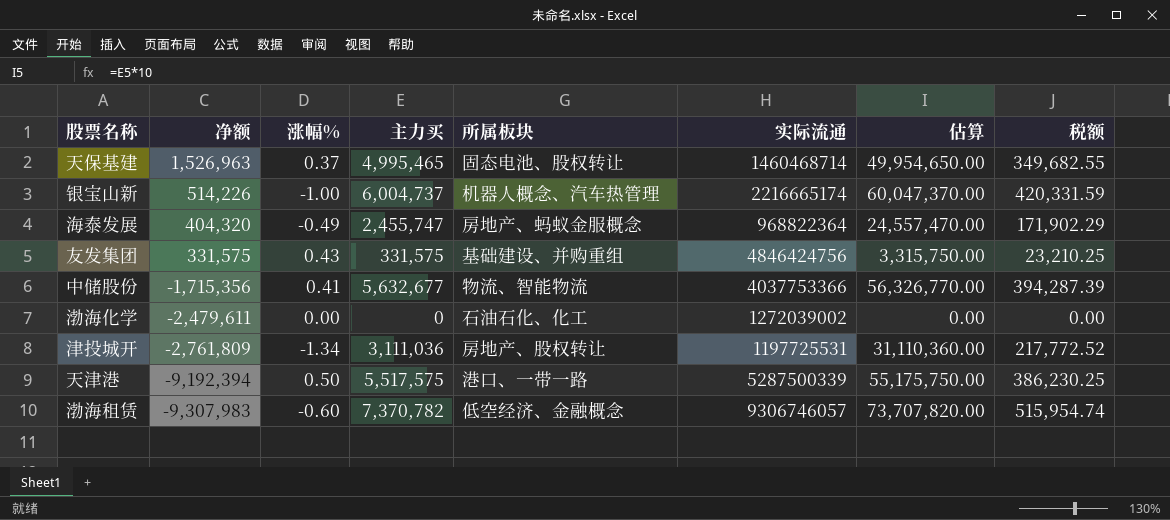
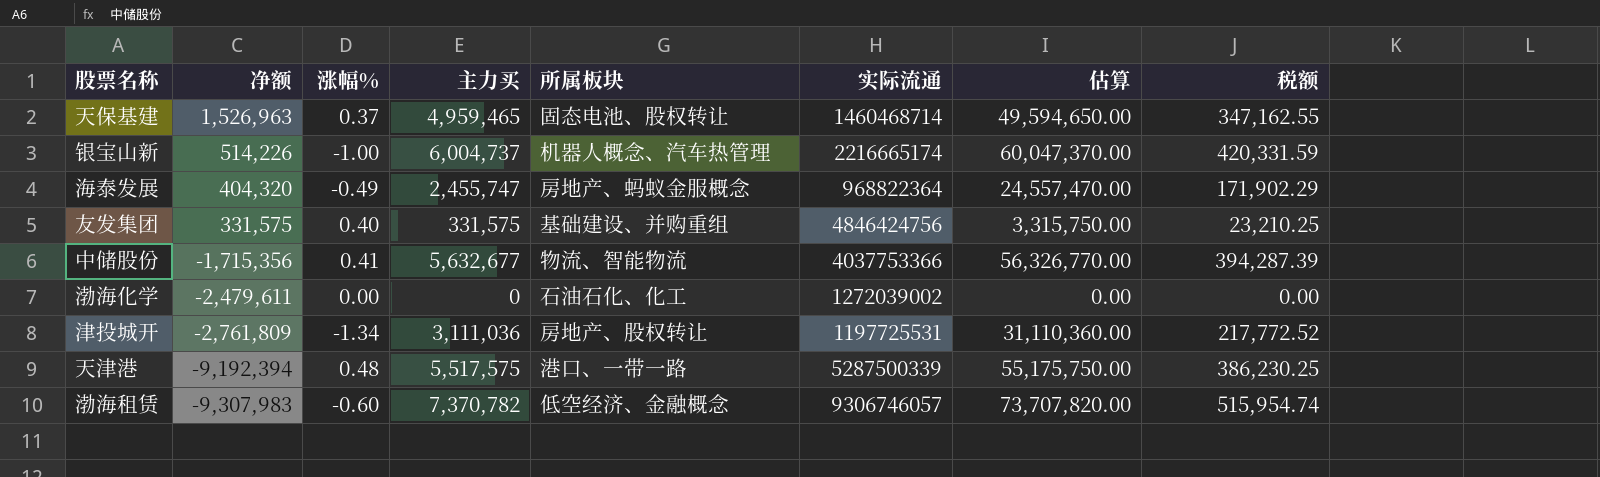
天保基建 | 主力买: 4,995,465 -> 4,959,465
天保基建 | 估算: 49,954,650.00 -> 49,594,650.00
天保基建 | 税额: 349,682.55 -> 347,162.55
友发集团 | 涨幅%: 0.43 -> 0.40
天津港 | 涨幅%: 0.50 -> 0.48

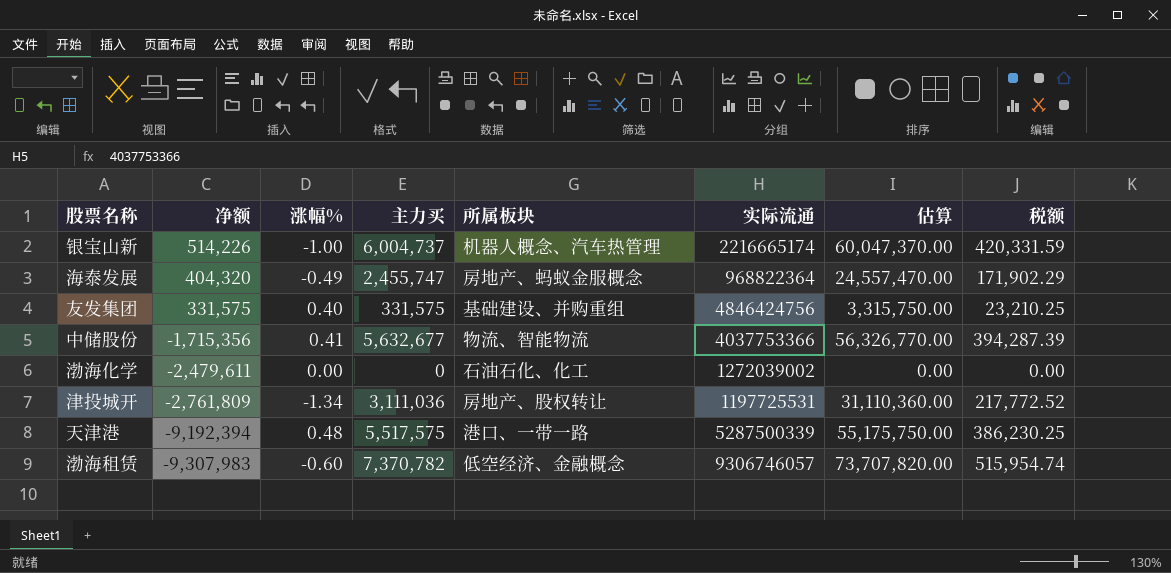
row 天保基建: 1,526,963 | 0.37 | 4,959,465 | 固态电池、股权转让 | 1460468714 | 49,594,650.00 | 347,162.55 -> none

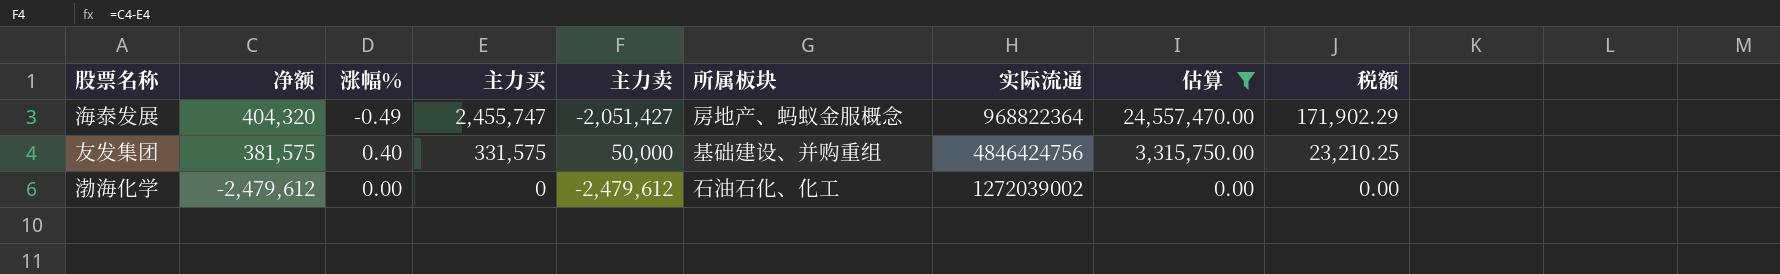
filter: none -> 估算 <= 24,557,470.00
column 主力卖 | formula: none -> [净额] - [主力买]
友发集团 | 净额: 331,575 -> 381,575
渤海化学 | 净额: -2,479,611 -> -2,479,612

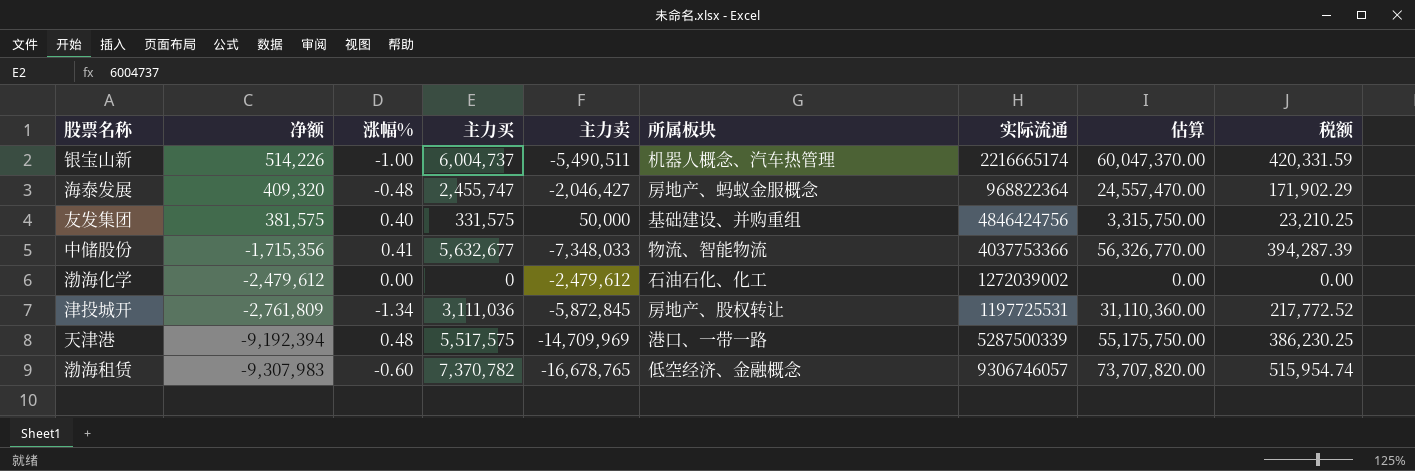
filter: 估算 <= 24,557,470.00 -> none
海泰发展 | 净额: 404,320 -> 409,320
海泰发展 | 涨幅%: -0.49 -> -0.48
海泰发展 | 主力卖: -2,051,427 -> -2,046,427

